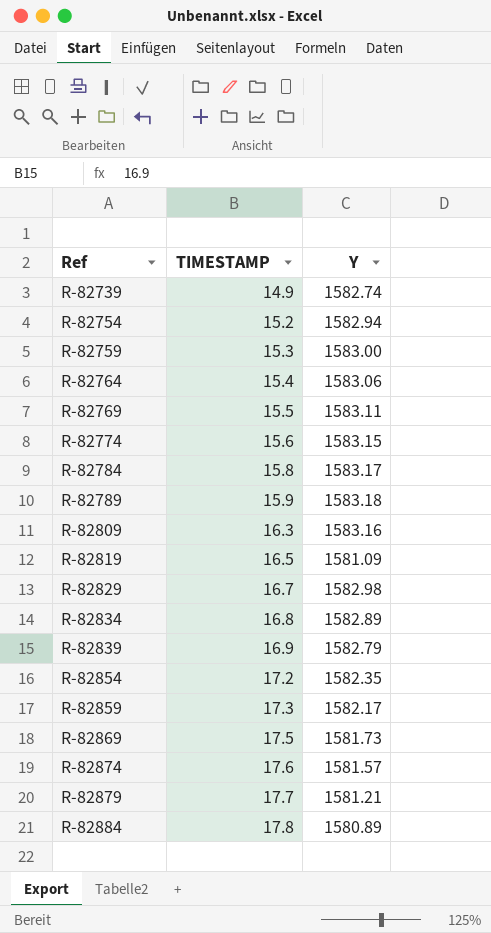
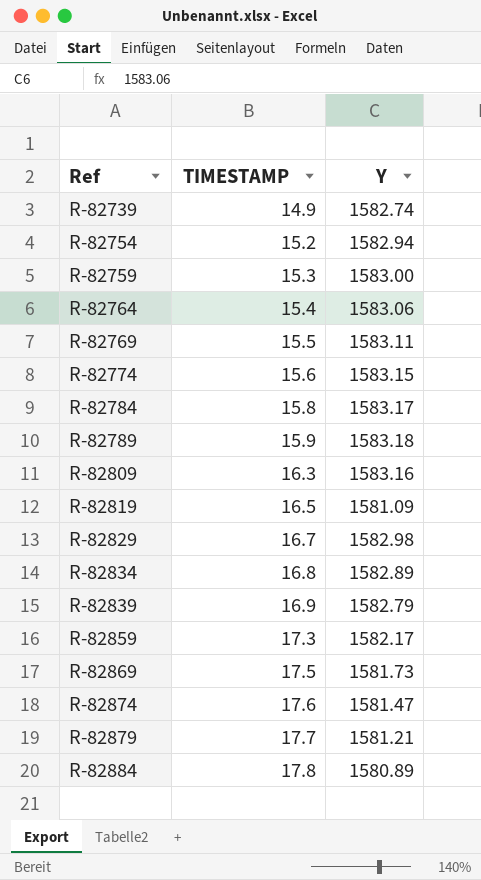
row R-82854: 17.2 | 1582.35 -> none
R-82874 | Y: 1581.57 -> 1581.47

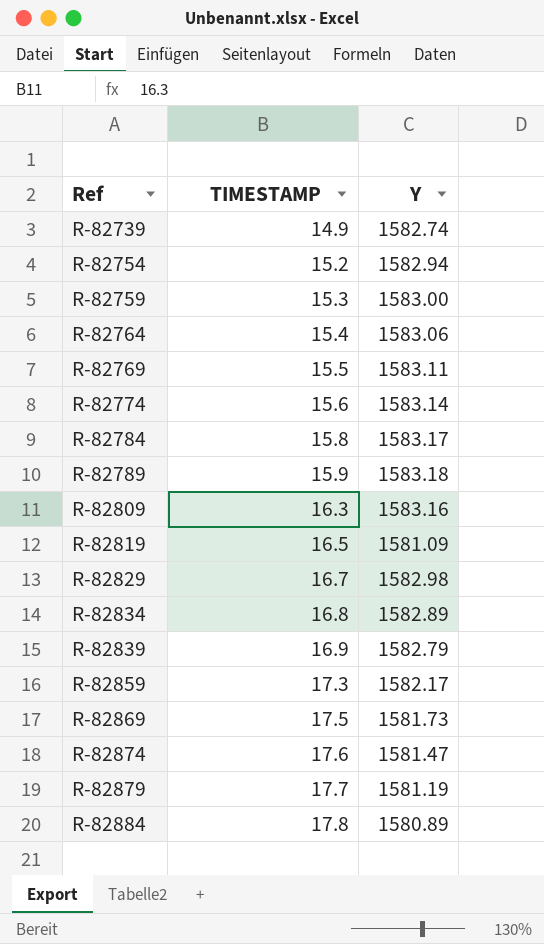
R-82774 | Y: 1583.15 -> 1583.14
R-82879 | Y: 1581.21 -> 1581.19

